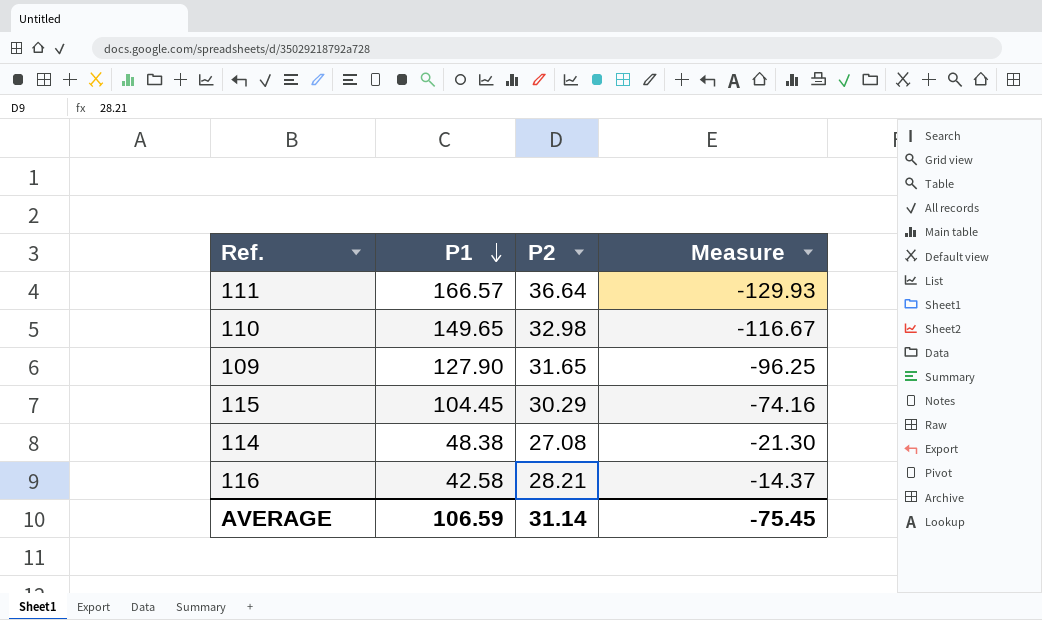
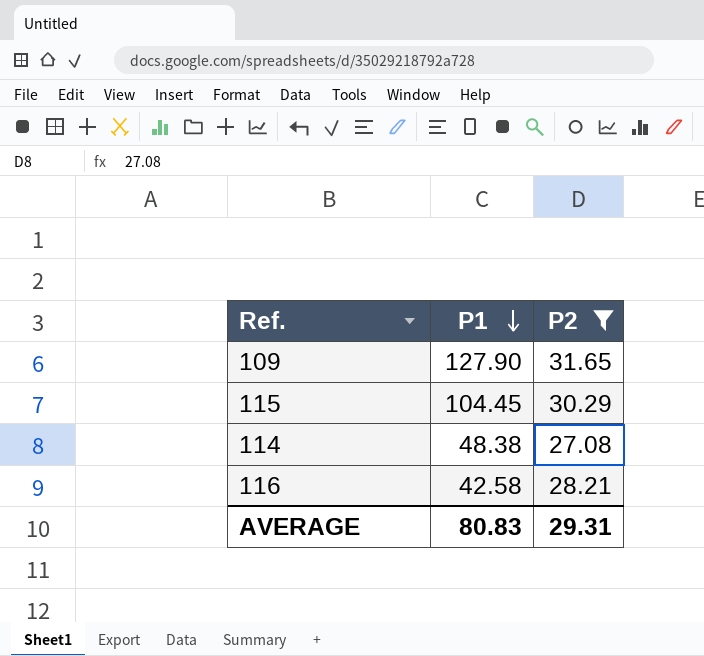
filter: none -> P2 <= 31.65
column Measure | formula: [P2] - [P1] -> none
AVERAGE | P1: 106.59 -> 80.83
AVERAGE | P2: 31.14 -> 29.31

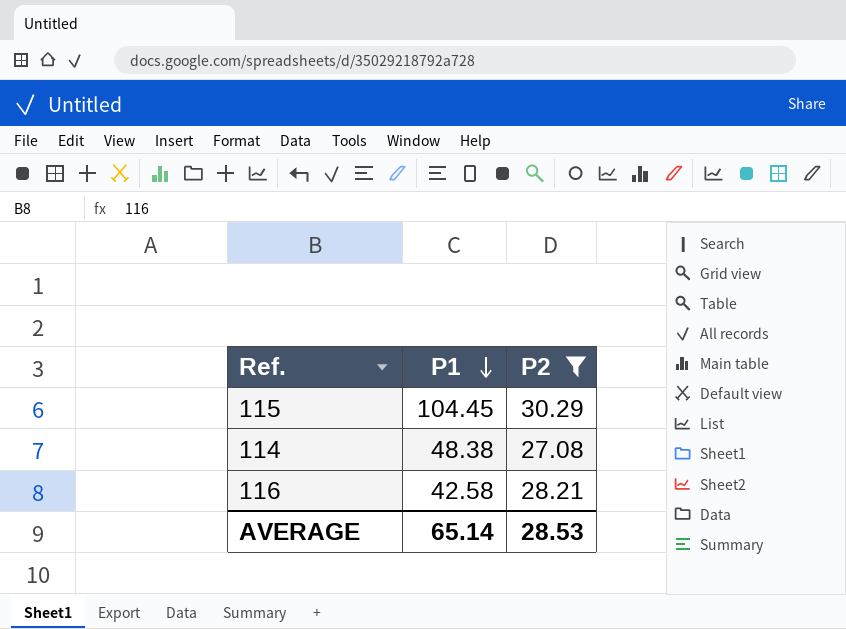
row 109: 127.90 | 31.65 -> none
AVERAGE | P1: 80.83 -> 65.14
AVERAGE | P2: 29.31 -> 28.53

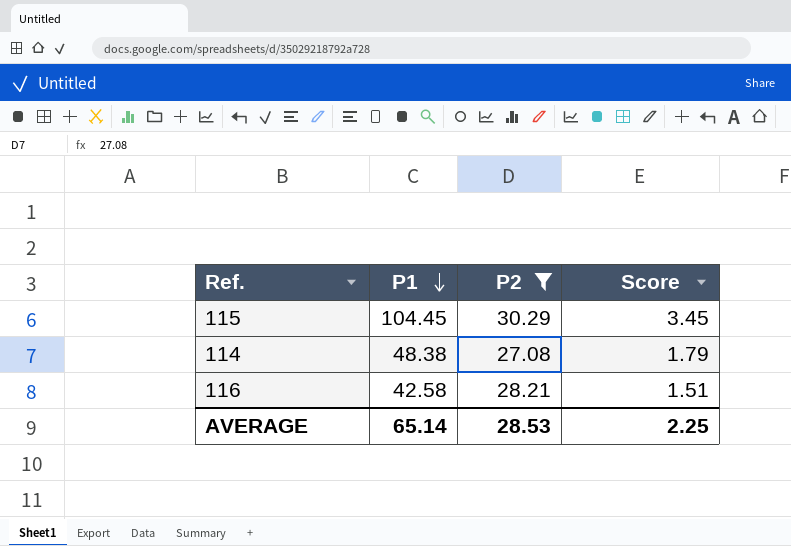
column Score | formula: none -> [P1] / [P2]

